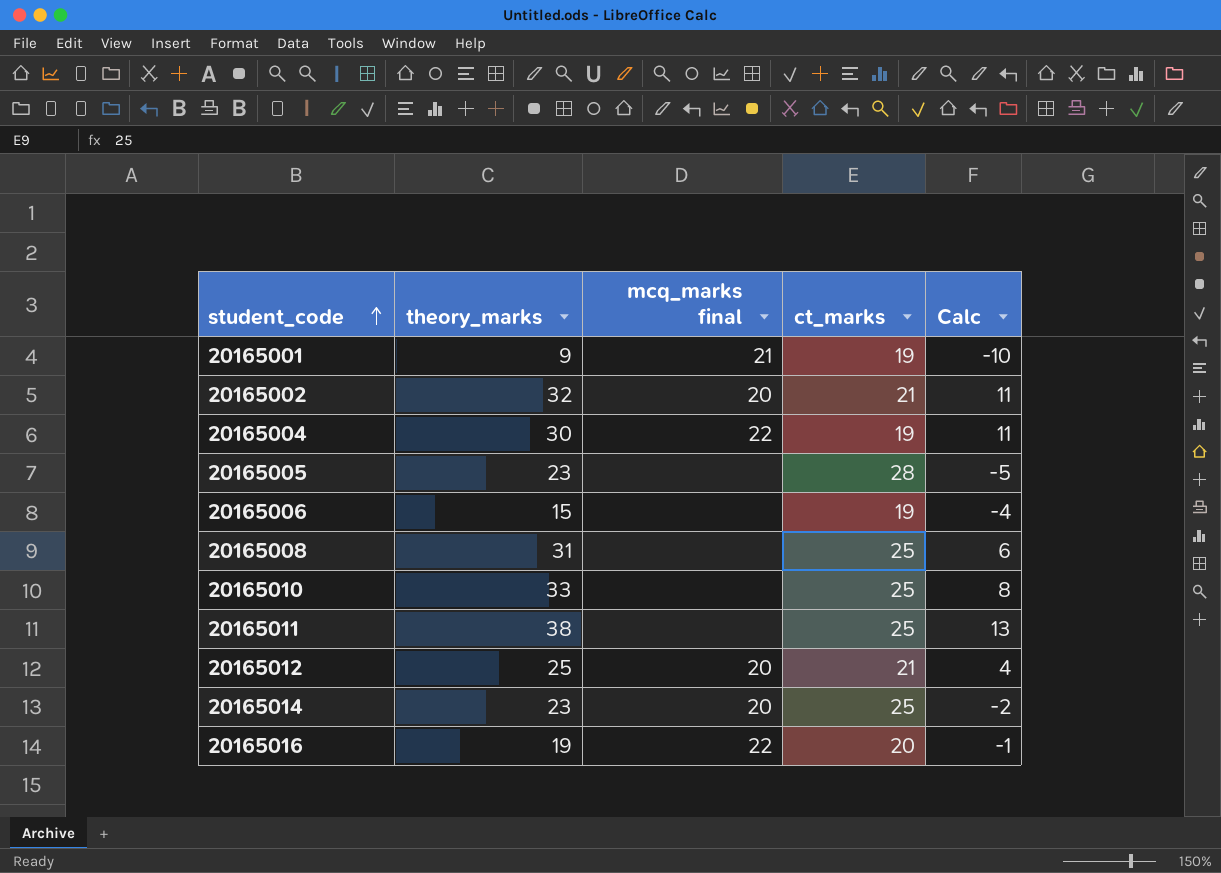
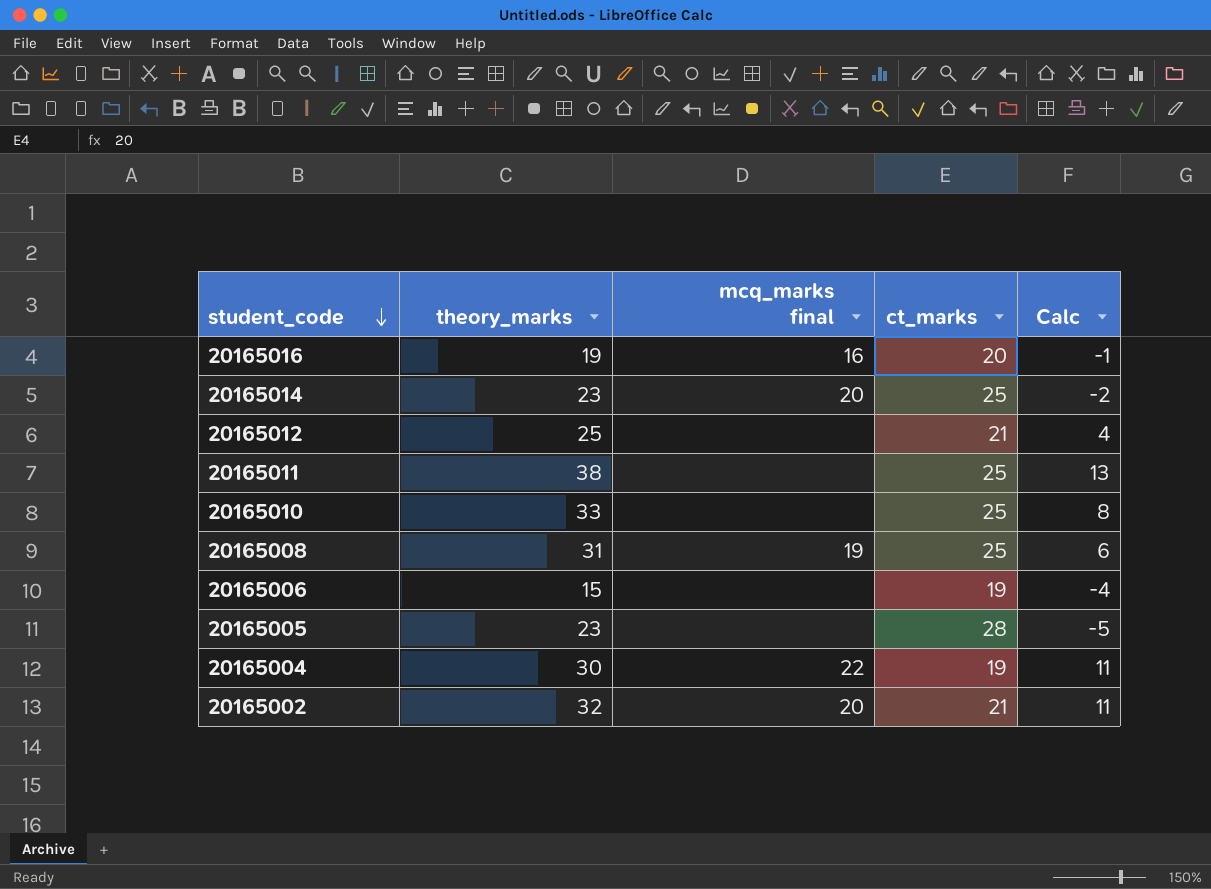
row order: student_code ascending -> student_code descending
row 20165001: 9 | 21 | 19 | -10 -> none
20165016 | mcq_marks final: 22 -> 16
20165012 | mcq_marks final: 20 -> none
20165008 | mcq_marks final: none -> 19

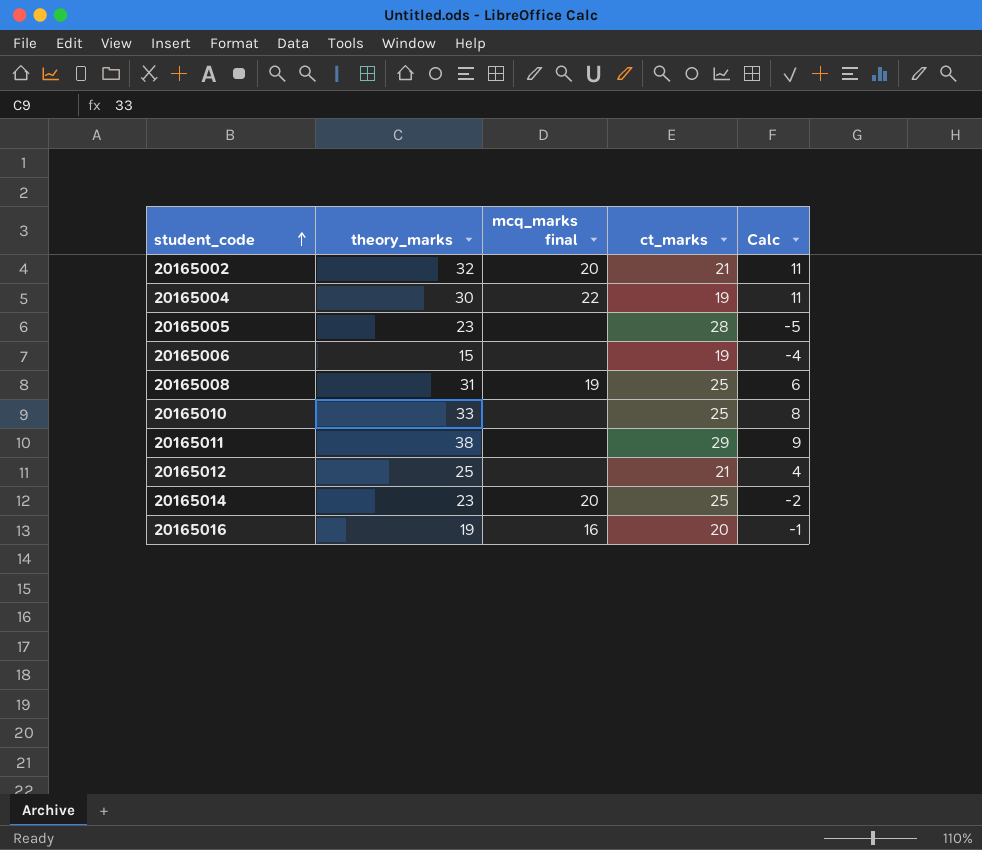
row order: student_code descending -> student_code ascending
20165011 | ct_marks: 25 -> 29
20165011 | Calc: 13 -> 9

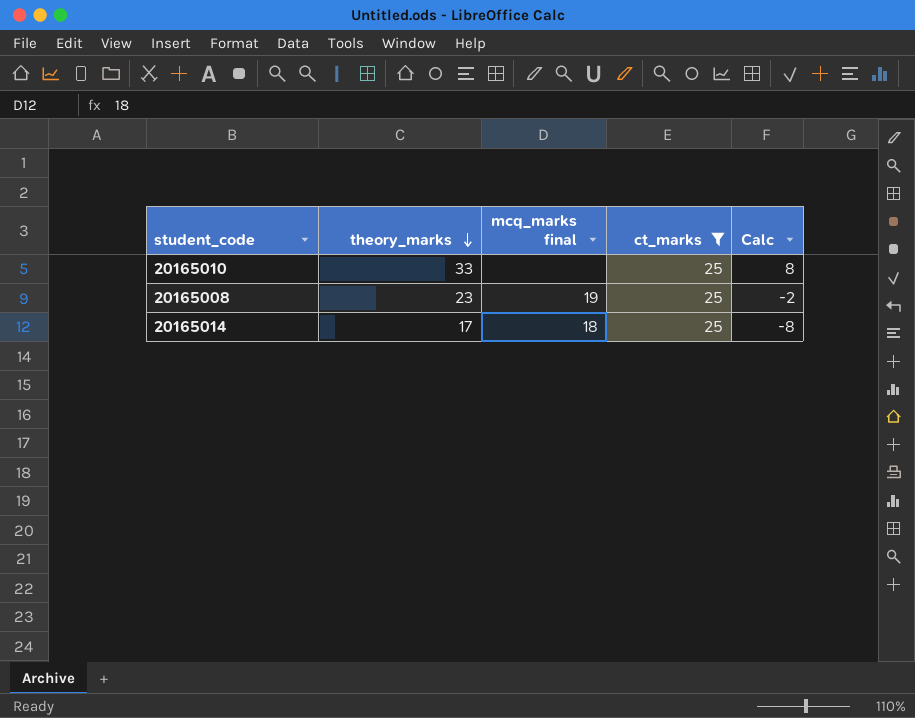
filter: none -> ct_marks = 25
row order: student_code ascending -> theory_marks descending
20165008 | theory_marks: 31 -> 23
20165008 | Calc: 6 -> -2
20165014 | theory_marks: 23 -> 17
20165014 | mcq_marks final: 20 -> 18
20165014 | Calc: -2 -> -8

